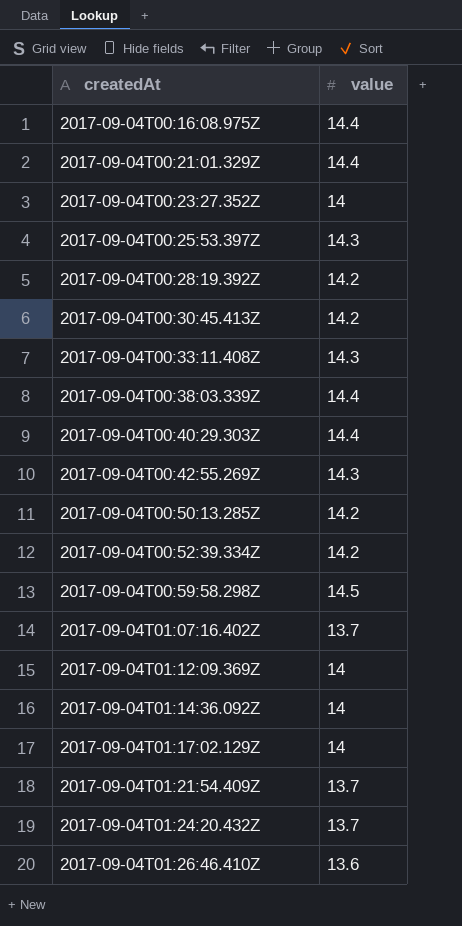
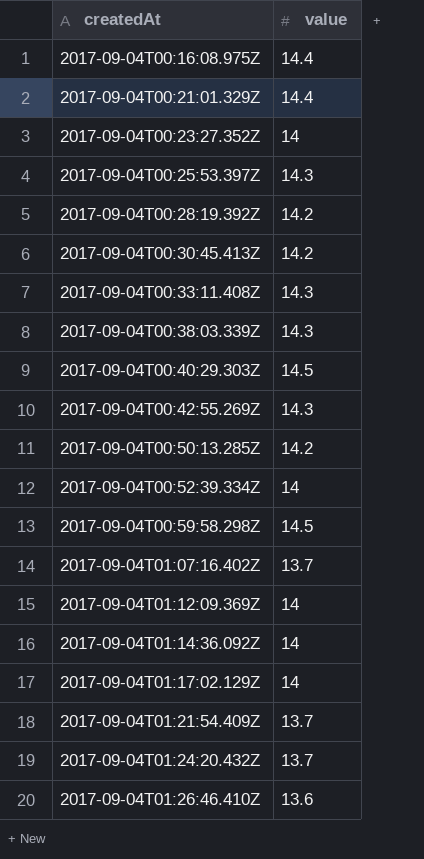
2017-09-04T00:38:03.339Z | value: 14.4 -> 14.3
2017-09-04T00:40:29.303Z | value: 14.4 -> 14.5
2017-09-04T00:52:39.334Z | value: 14.2 -> 14

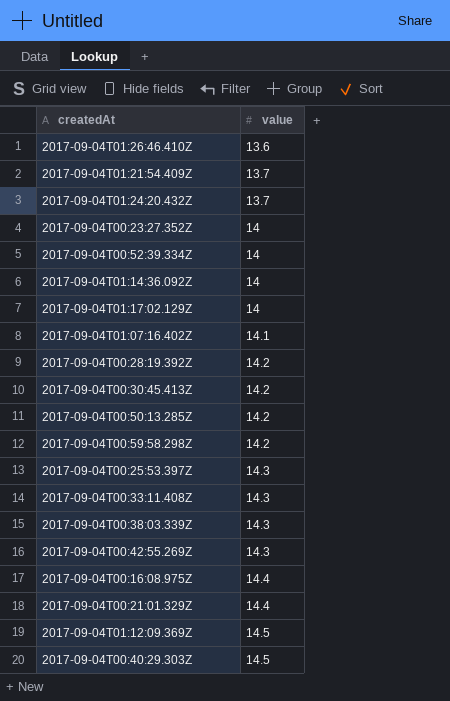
row order: createdAt ascending -> value ascending
2017-09-04T01:07:16.402Z | value: 13.7 -> 14.1
2017-09-04T00:59:58.298Z | value: 14.5 -> 14.2
2017-09-04T01:12:09.369Z | value: 14 -> 14.5

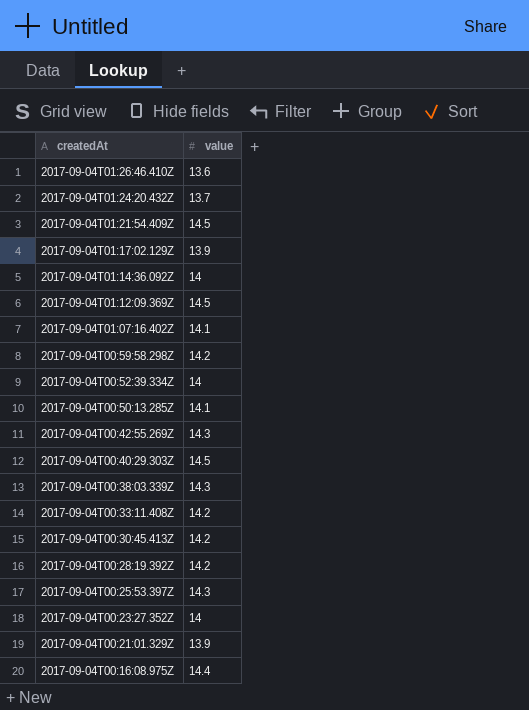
row order: value ascending -> createdAt descending
2017-09-04T01:21:54.409Z | value: 13.7 -> 14.5
2017-09-04T01:17:02.129Z | value: 14 -> 13.9
2017-09-04T00:50:13.285Z | value: 14.2 -> 14.1
2017-09-04T00:33:11.408Z | value: 14.3 -> 14.2
2017-09-04T00:21:01.329Z | value: 14.4 -> 13.9

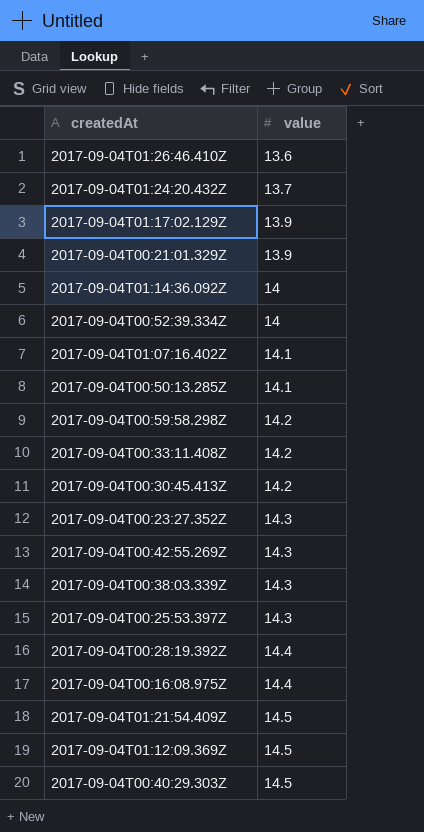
row order: createdAt descending -> value ascending
2017-09-04T00:23:27.352Z | value: 14 -> 14.3
2017-09-04T00:28:19.392Z | value: 14.2 -> 14.4

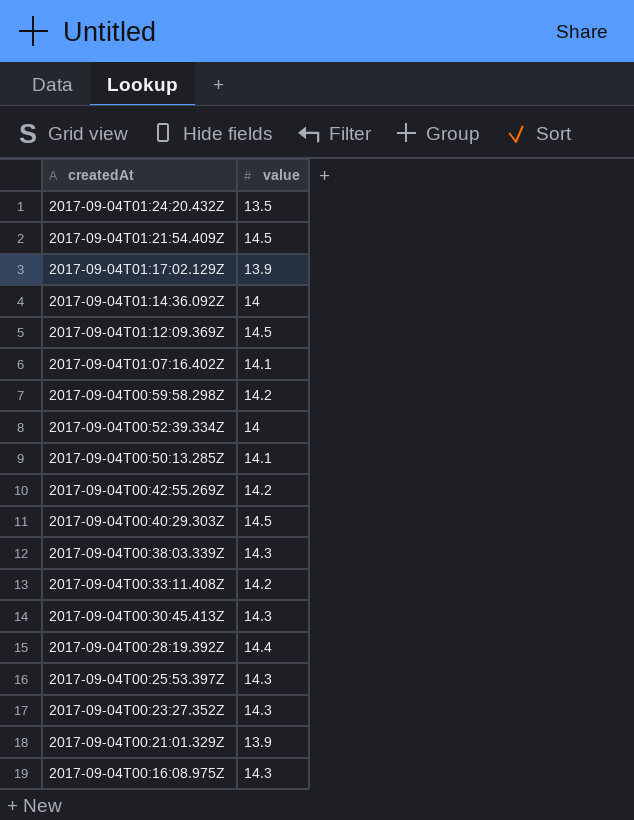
row order: value ascending -> createdAt descending
row 2017-09-04T01:26:46.410Z: 13.6 -> none
2017-09-04T01:24:20.432Z | value: 13.7 -> 13.5
2017-09-04T00:42:55.269Z | value: 14.3 -> 14.2
2017-09-04T00:30:45.413Z | value: 14.2 -> 14.3
2017-09-04T00:16:08.975Z | value: 14.4 -> 14.3

